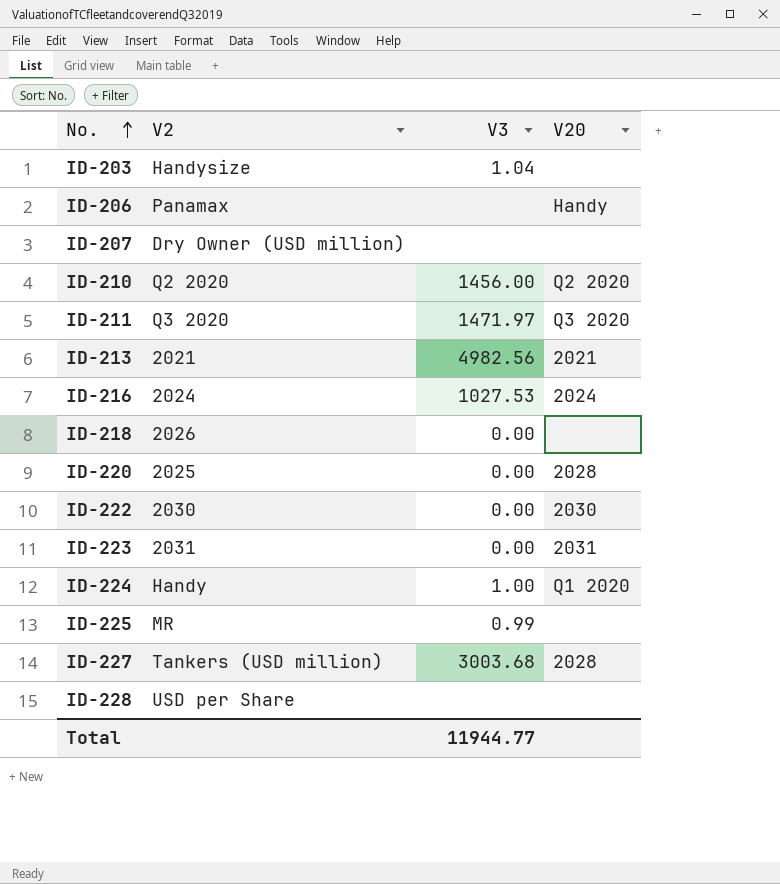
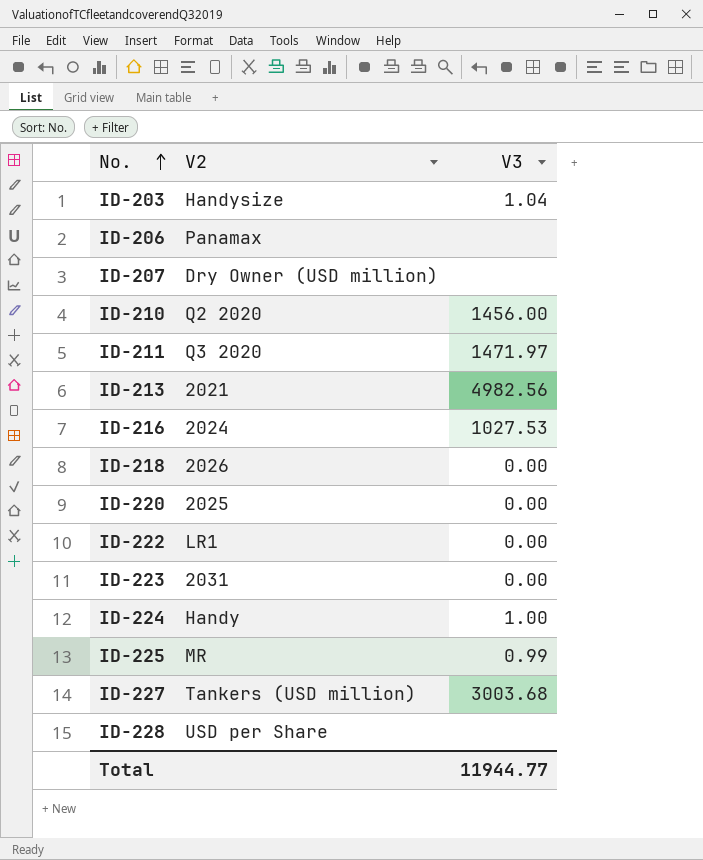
column V20 | position: 4 -> none
ID-222 | V2: 2030 -> LR1

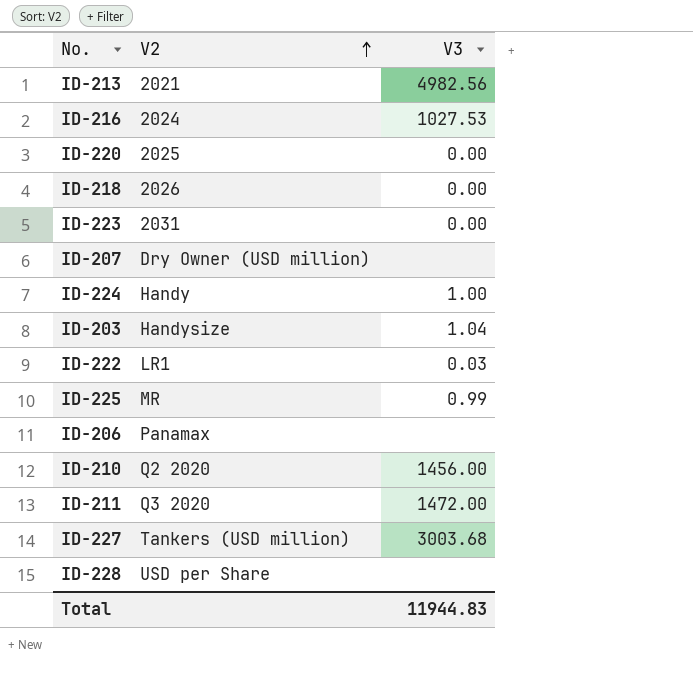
row order: No. ascending -> V2 ascending
ID-222 | V3: 0.00 -> 0.03
ID-211 | V3: 1471.97 -> 1472.00
Total | V3: 11944.77 -> 11944.83

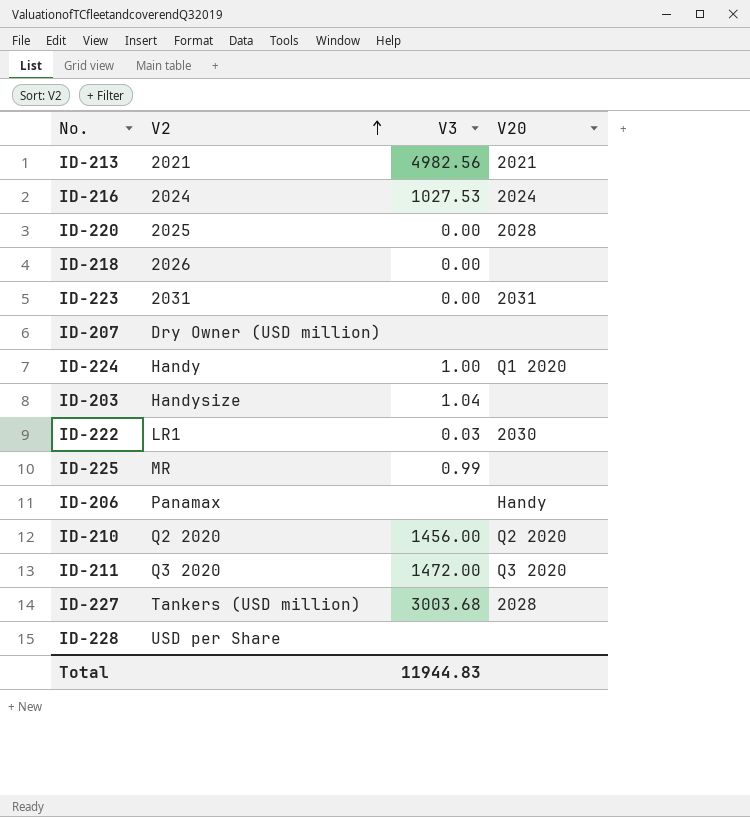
column V20 | position: none -> 4

